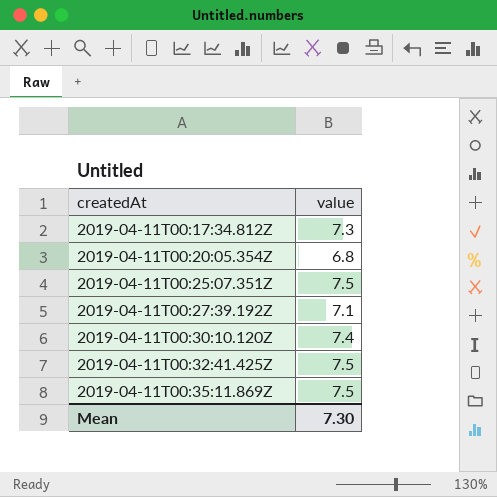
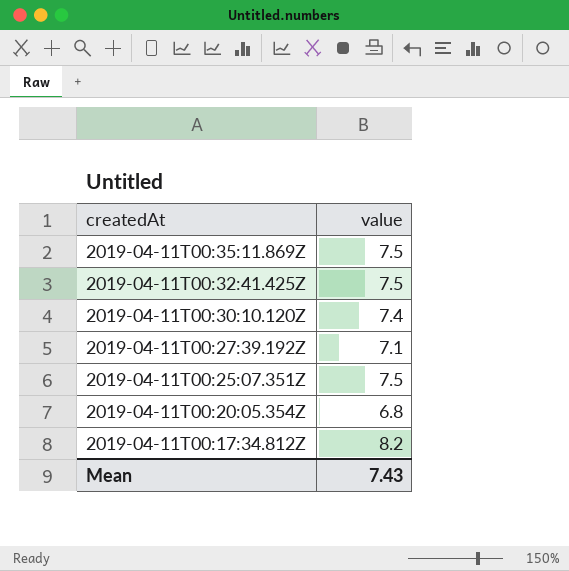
row order: createdAt ascending -> createdAt descending
2019-04-11T00:17:34.812Z | value: 7.3 -> 8.2
Mean | value: 7.30 -> 7.43

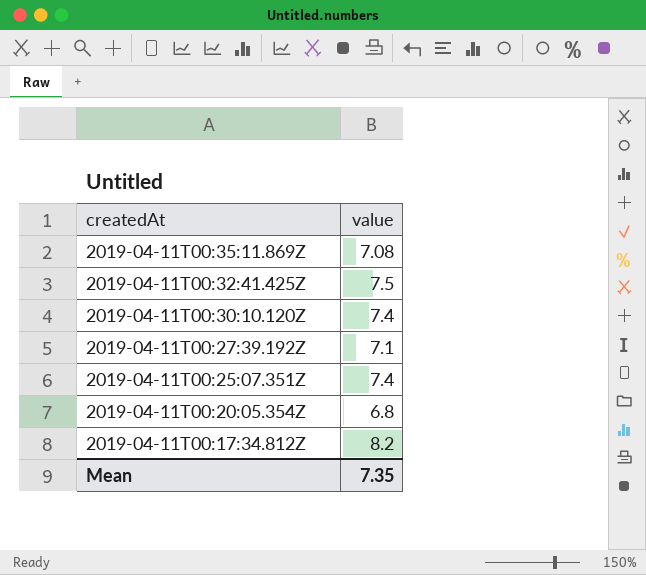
2019-04-11T00:35:11.869Z | value: 7.5 -> 7.08
2019-04-11T00:25:07.351Z | value: 7.5 -> 7.4
Mean | value: 7.43 -> 7.35

